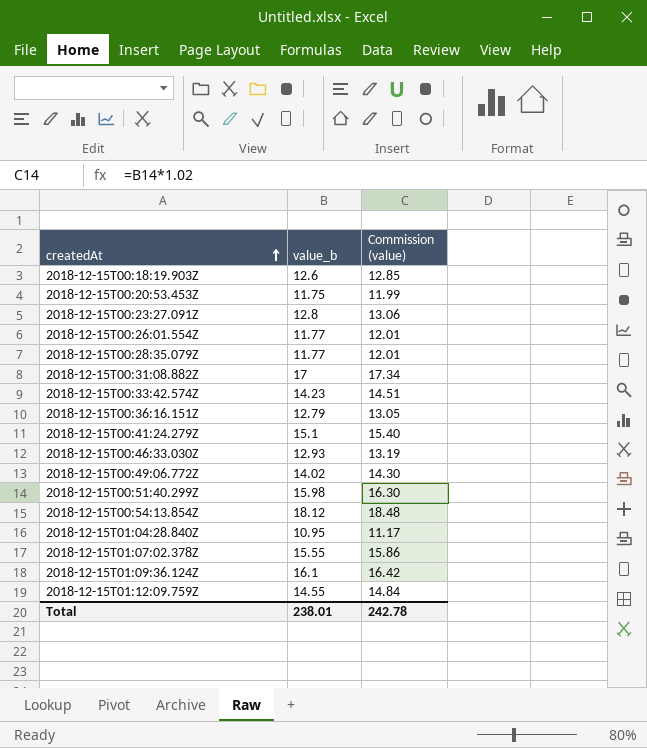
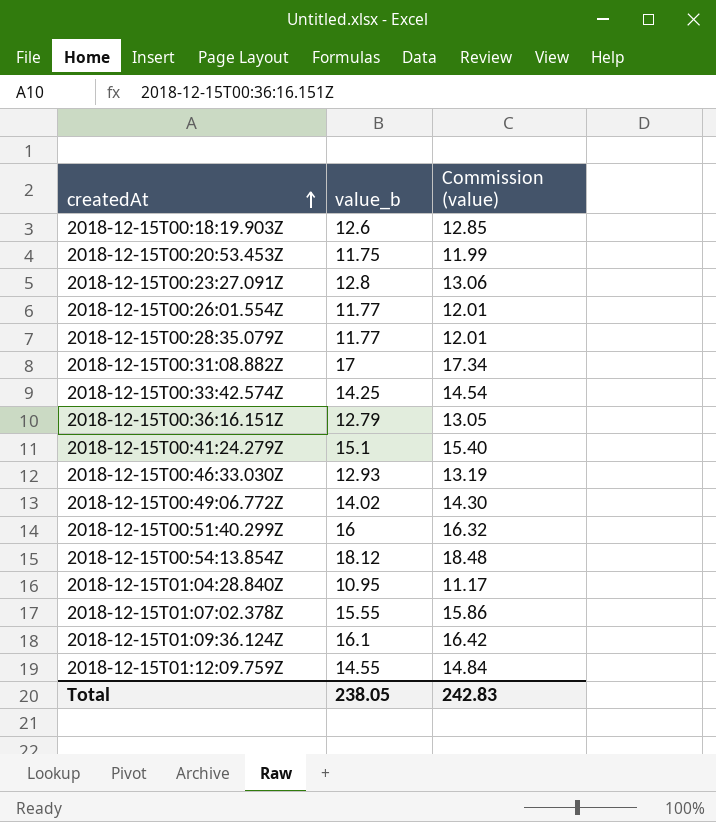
2018-12-15T00:33:42.574Z | value_b: 14.23 -> 14.25
2018-12-15T00:33:42.574Z | Commission (value): 14.51 -> 14.54
2018-12-15T00:51:40.299Z | value_b: 15.98 -> 16
2018-12-15T00:51:40.299Z | Commission (value): 16.30 -> 16.32
Total | value_b: 238.01 -> 238.05
Total | Commission (value): 242.78 -> 242.83

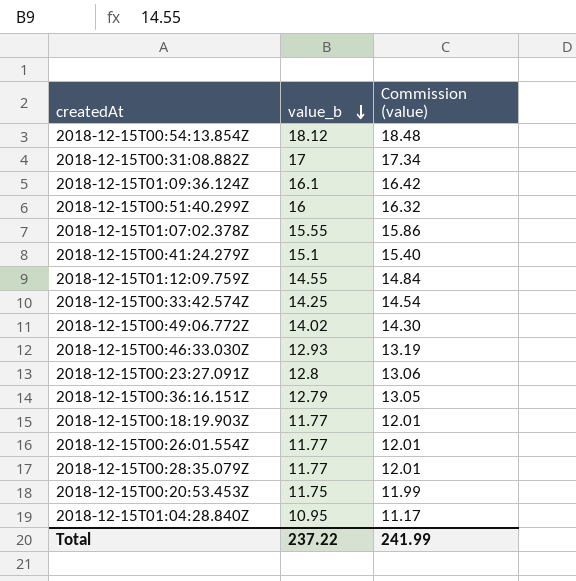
row order: createdAt ascending -> value_b descending
2018-12-15T00:18:19.903Z | value_b: 12.6 -> 11.77
2018-12-15T00:18:19.903Z | Commission (value): 12.85 -> 12.01
Total | value_b: 238.05 -> 237.22
Total | Commission (value): 242.83 -> 241.99

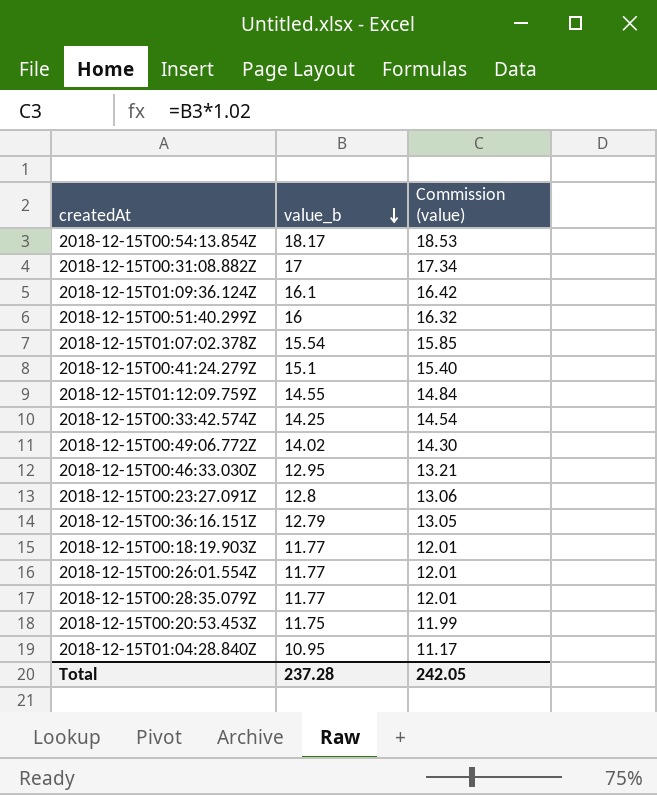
2018-12-15T00:54:13.854Z | value_b: 18.12 -> 18.17
2018-12-15T00:54:13.854Z | Commission (value): 18.48 -> 18.53
2018-12-15T01:07:02.378Z | value_b: 15.55 -> 15.54
2018-12-15T01:07:02.378Z | Commission (value): 15.86 -> 15.85
2018-12-15T00:46:33.030Z | value_b: 12.93 -> 12.95
2018-12-15T00:46:33.030Z | Commission (value): 13.19 -> 13.21
Total | value_b: 237.22 -> 237.28
Total | Commission (value): 241.99 -> 242.05

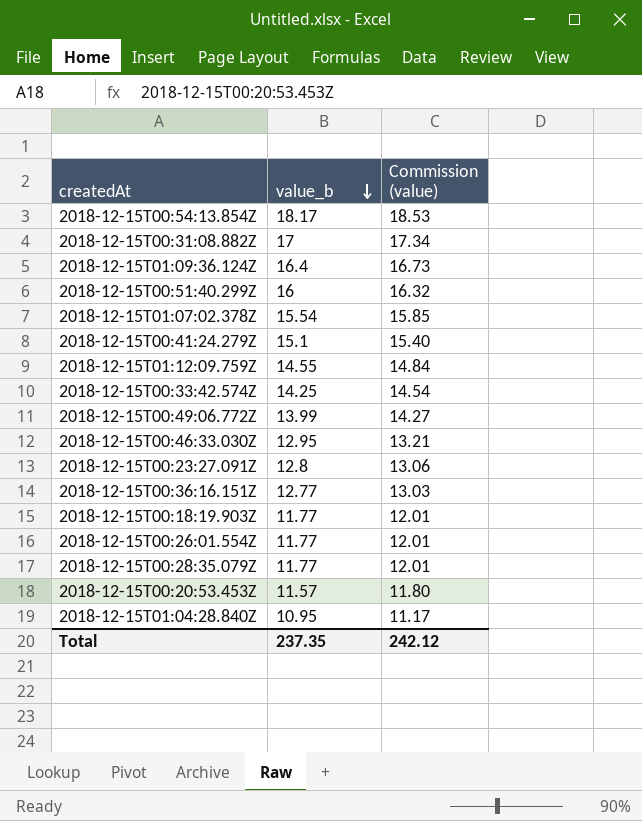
2018-12-15T01:09:36.124Z | value_b: 16.1 -> 16.4
2018-12-15T01:09:36.124Z | Commission (value): 16.42 -> 16.73
2018-12-15T00:49:06.772Z | value_b: 14.02 -> 13.99
2018-12-15T00:49:06.772Z | Commission (value): 14.30 -> 14.27
2018-12-15T00:36:16.151Z | value_b: 12.79 -> 12.77
2018-12-15T00:36:16.151Z | Commission (value): 13.05 -> 13.03
2018-12-15T00:20:53.453Z | value_b: 11.75 -> 11.57
2018-12-15T00:20:53.453Z | Commission (value): 11.99 -> 11.80
Total | value_b: 237.28 -> 237.35
Total | Commission (value): 242.05 -> 242.12

